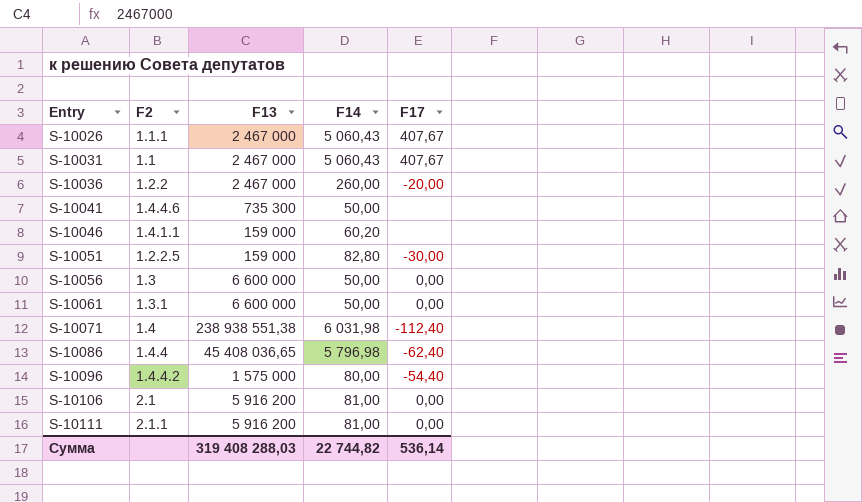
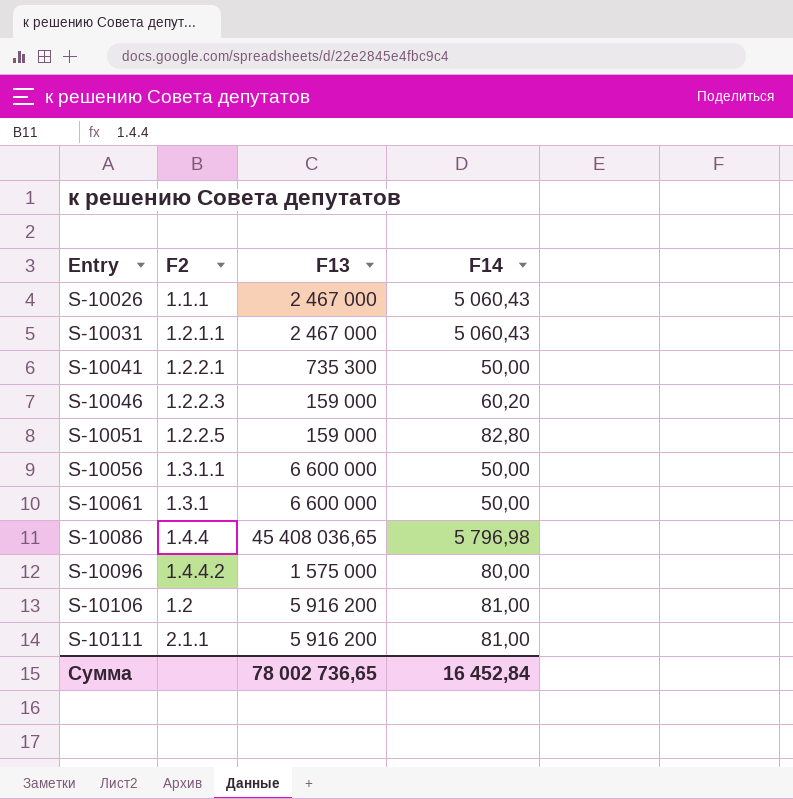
column F17 | position: 5 -> none
row S-10036: 1.2.2 | 2 467 000 | 260,00 | -20,00 -> none
row S-10071: 1.4 | 238 938 551,38 | 6 031,98 | -112,40 -> none
S-10031 | F2: 1.1 -> 1.2.1.1
S-10041 | F2: 1.4.4.6 -> 1.2.2.1
S-10046 | F2: 1.4.1.1 -> 1.2.2.3
S-10056 | F2: 1.3 -> 1.3.1.1
S-10106 | F2: 2.1 -> 1.2
Сумма | F13: 319 408 288,03 -> 78 002 736,65
Сумма | F14: 22 744,82 -> 16 452,84

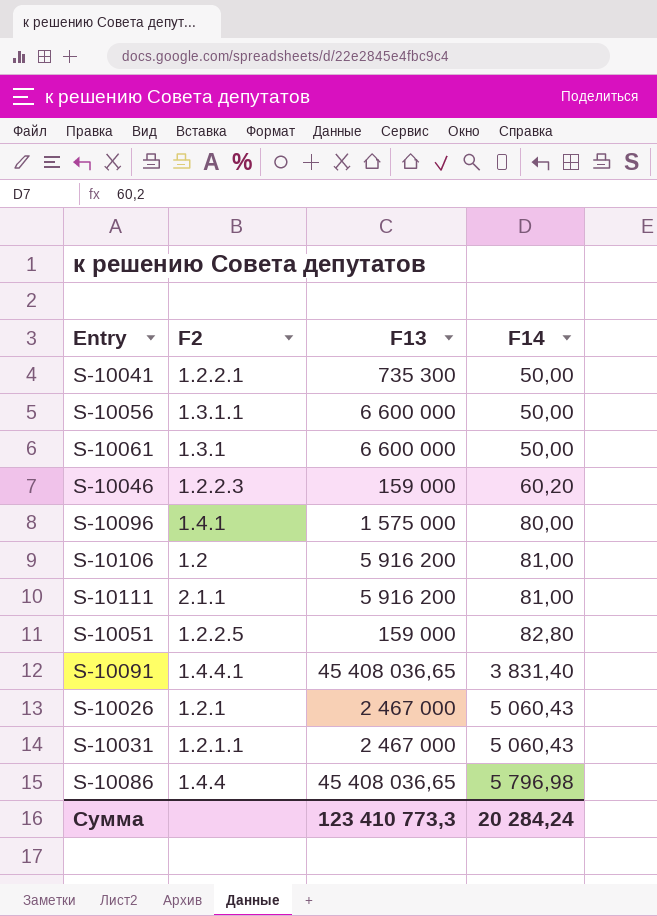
row order: Entry ascending -> F14 ascending
S-10096 | F2: 1.4.4.2 -> 1.4.1
row S-10091: none -> 1.4.4.1 | 45 408 036,65 | 3 831,40
S-10026 | F2: 1.1.1 -> 1.2.1
Сумма | F13: 78 002 736,65 -> 123 410 773,3
Сумма | F14: 16 452,84 -> 20 284,24

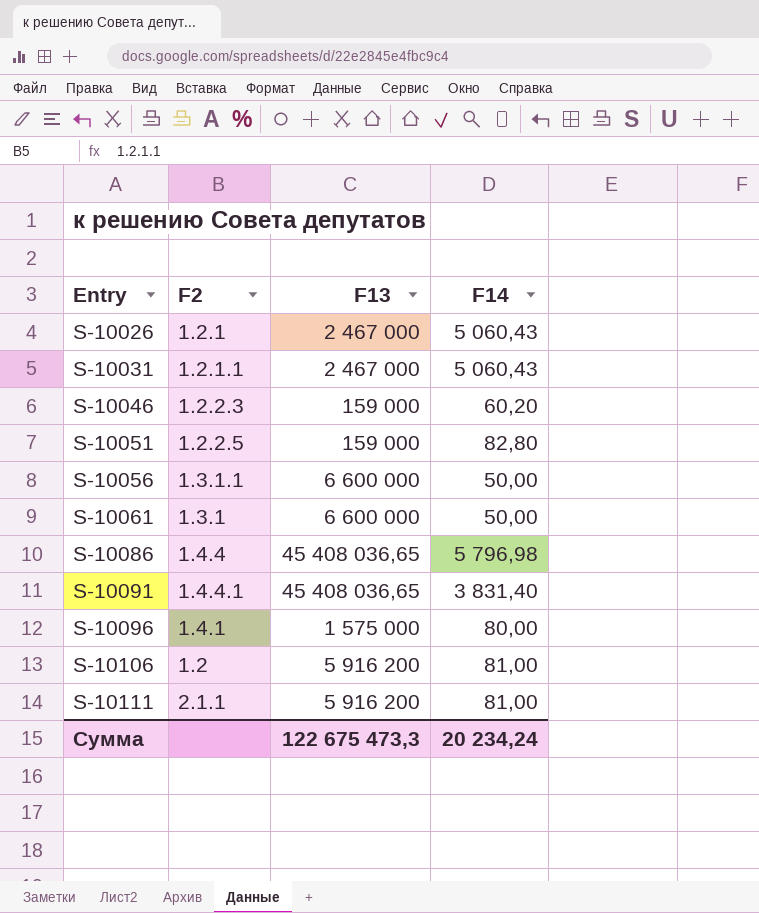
row order: F14 ascending -> Entry ascending
row S-10041: 1.2.2.1 | 735 300 | 50,00 -> none
Сумма | F13: 123 410 773,3 -> 122 675 473,3
Сумма | F14: 20 284,24 -> 20 234,24

